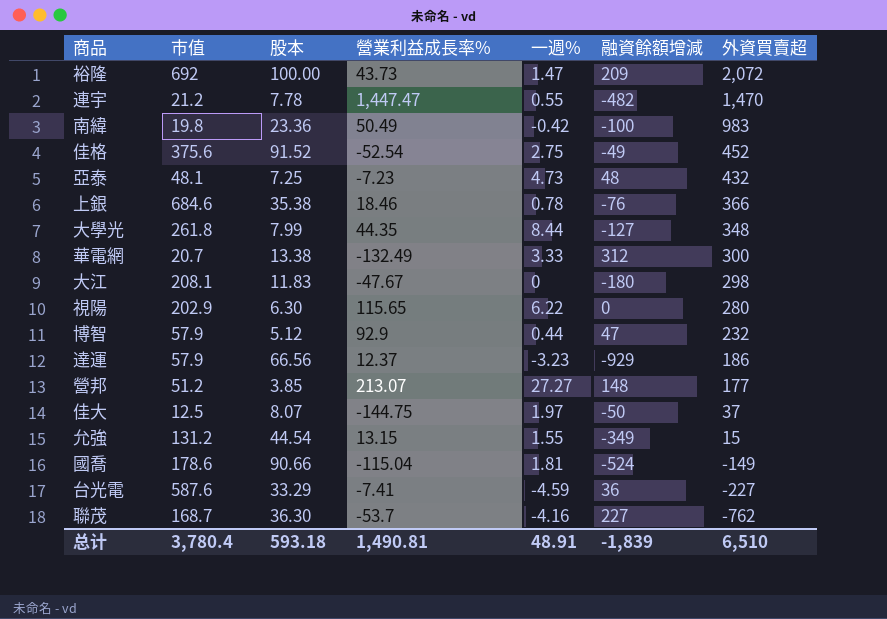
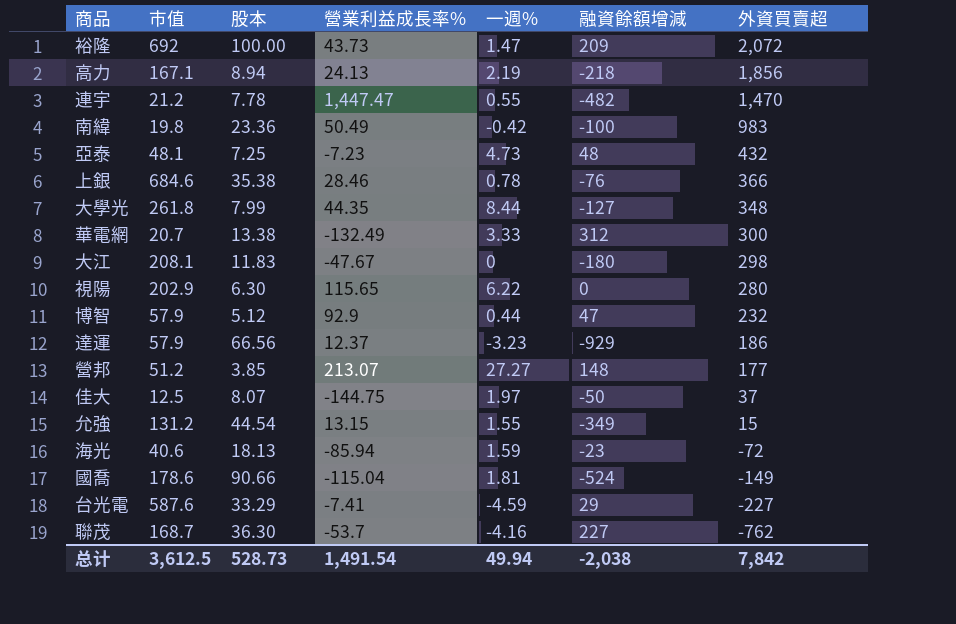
row 佳格: 375.6 | 91.52 | -52.54 | 2.75 | -49 | 452 -> none
row 高力: none -> 167.1 | 8.94 | 24.13 | 2.19 | -218 | 1,856
上銀 | 營業利益成長率%: 18.46 -> 28.46
row 海光: none -> 40.6 | 18.13 | -85.94 | 1.59 | -23 | -72
台光電 | 融資餘額增減: 36 -> 29
总计 | 市值: 3,780.4 -> 3,612.5
总计 | 股本: 593.18 -> 528.73
总计 | 營業利益成長率%: 1,490.81 -> 1,491.54
总计 | 一週%: 48.91 -> 49.94
总计 | 融資餘額增減: -1,839 -> -2,038
总计 | 外資買賣超: 6,510 -> 7,842

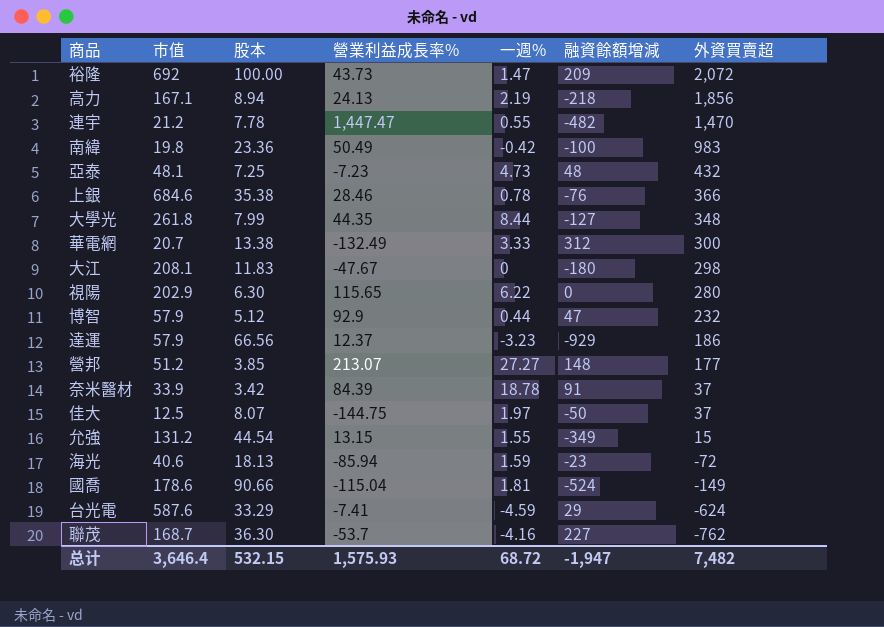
row 奈米醫材: none -> 33.9 | 3.42 | 84.39 | 18.78 | 91 | 37
台光電 | 外資買賣超: -227 -> -624
总计 | 市值: 3,612.5 -> 3,646.4
总计 | 股本: 528.73 -> 532.15
总计 | 營業利益成長率%: 1,491.54 -> 1,575.93
总计 | 一週%: 49.94 -> 68.72
总计 | 融資餘額增減: -2,038 -> -1,947
总计 | 外資買賣超: 7,842 -> 7,482

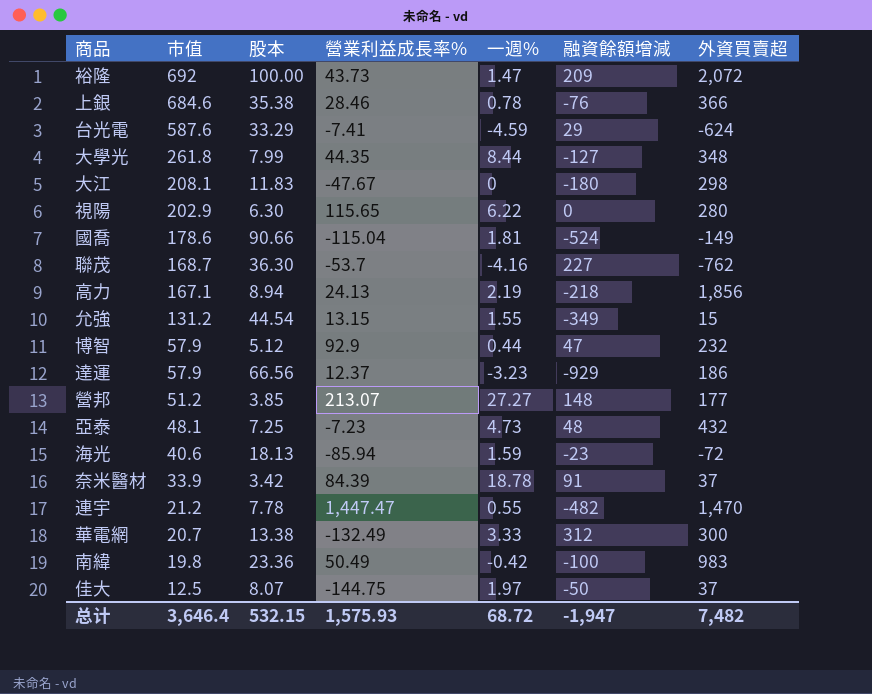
row order: 外資買賣超 descending -> 市值 descending

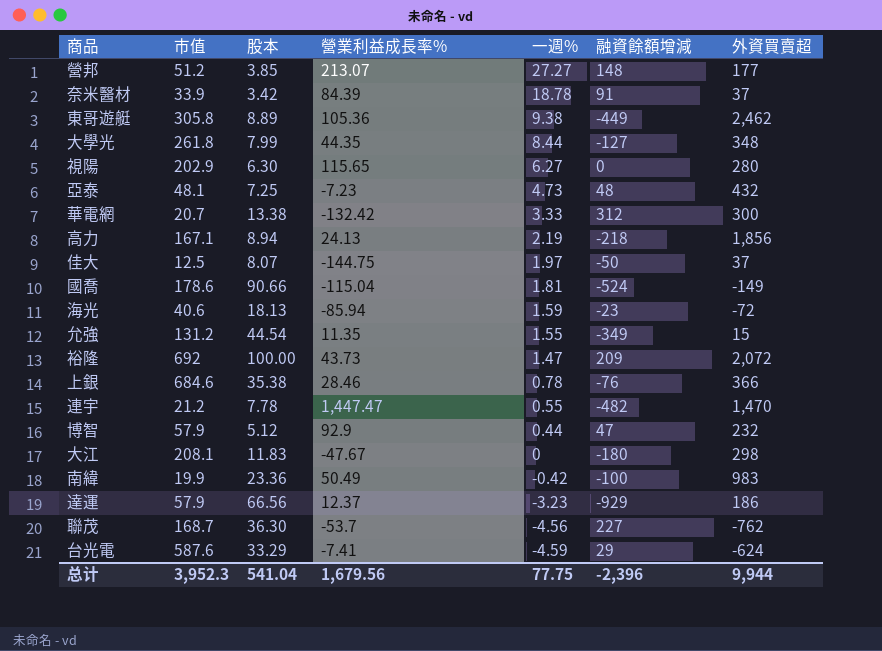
row order: 市值 descending -> 一週% descending
row 東哥遊艇: none -> 305.8 | 8.89 | 105.36 | 9.38 | -449 | 2,462
視陽 | 一週%: 6.22 -> 6.27
華電網 | 營業利益成長率%: -132.49 -> -132.42
允強 | 營業利益成長率%: 13.15 -> 11.35
南緯 | 市值: 19.8 -> 19.9
聯茂 | 一週%: -4.16 -> -4.56
总计 | 市值: 3,646.4 -> 3,952.3
总计 | 股本: 532.15 -> 541.04
总计 | 營業利益成長率%: 1,575.93 -> 1,679.56
总计 | 一週%: 68.72 -> 77.75
总计 | 融資餘額增減: -1,947 -> -2,396
总计 | 外資買賣超: 7,482 -> 9,944

